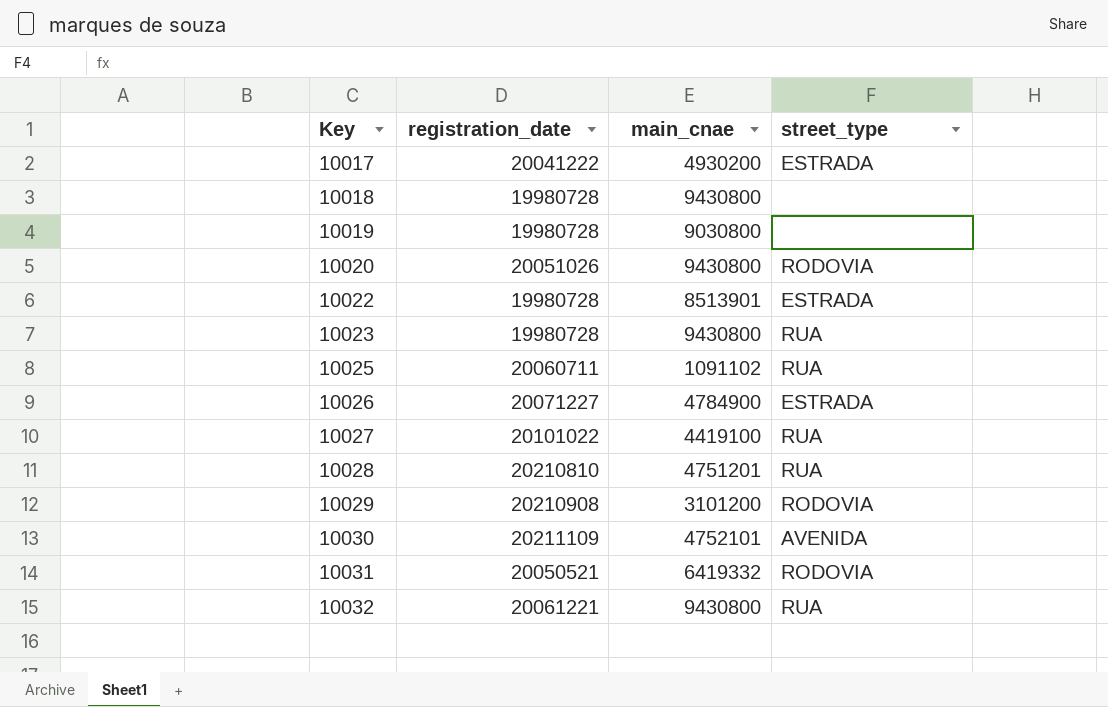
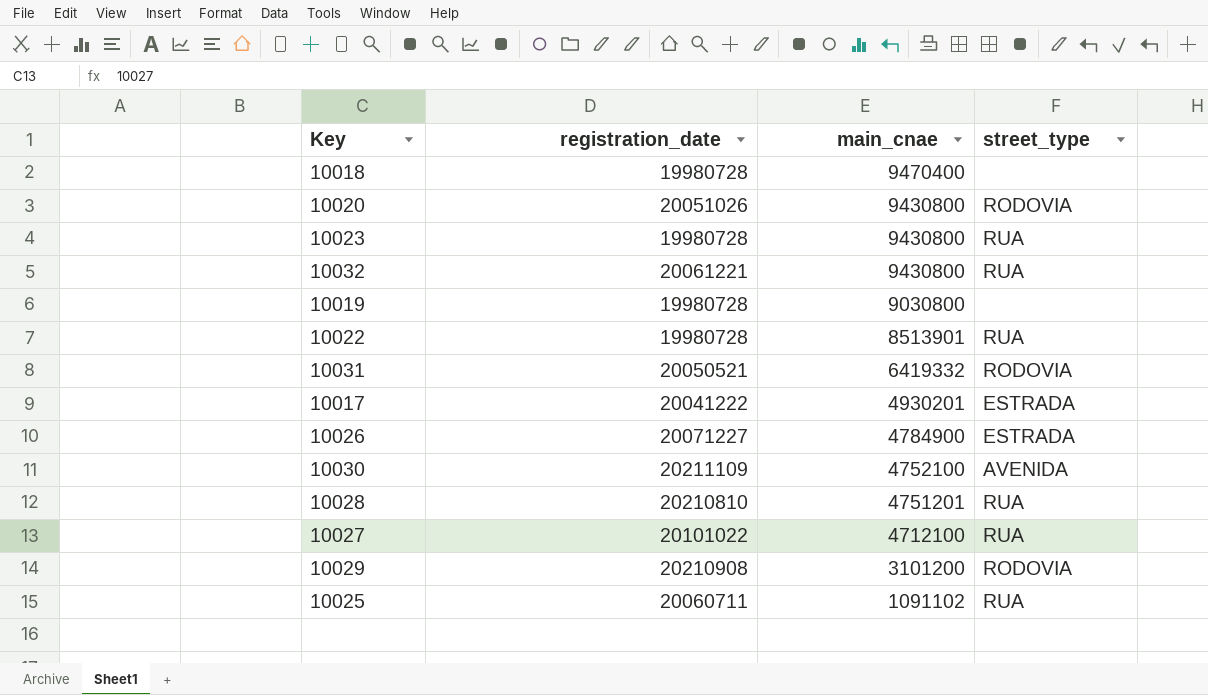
row order: Key ascending -> main_cnae descending
10018 | main_cnae: 9430800 -> 9470400
10022 | street_type: ESTRADA -> RUA
10017 | main_cnae: 4930200 -> 4930201
10030 | main_cnae: 4752101 -> 4752100
10027 | main_cnae: 4419100 -> 4712100

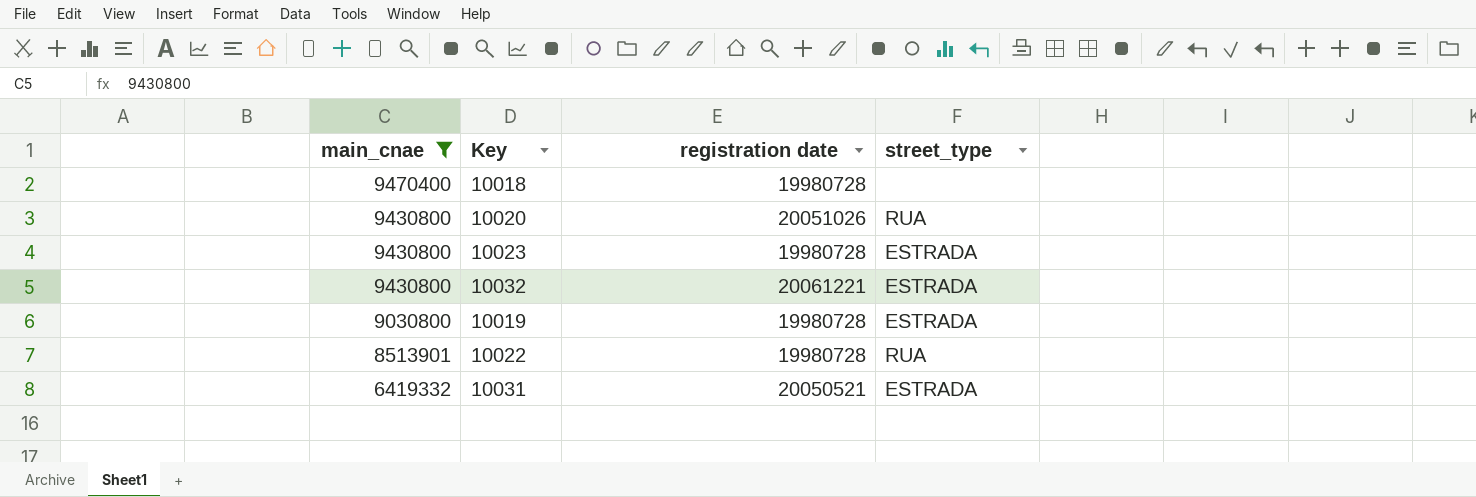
filter: none -> main_cnae >= 6419332
column main_cnae | position: 3 -> 1
column name: registration_date -> registration date
10020 | street_type: RODOVIA -> RUA
10023 | street_type: RUA -> ESTRADA
10032 | street_type: RUA -> ESTRADA
10019 | street_type: none -> ESTRADA
10031 | street_type: RODOVIA -> ESTRADA

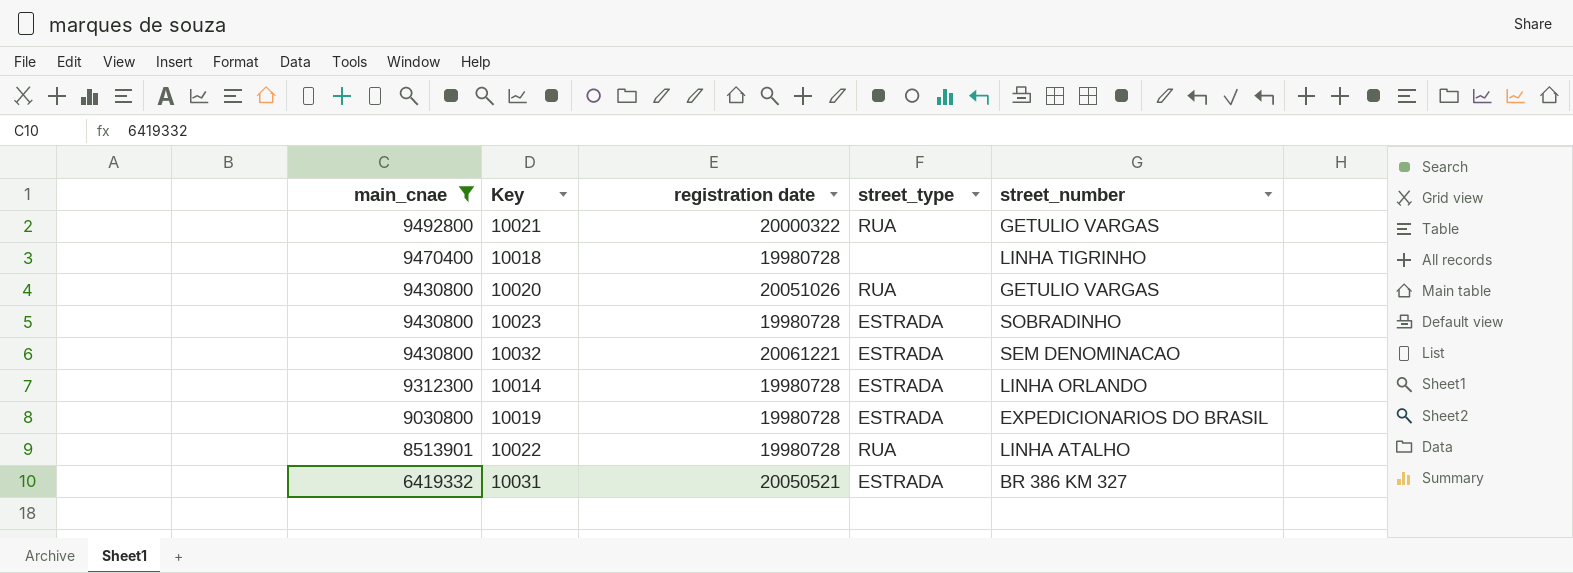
column street_number | position: none -> 5
row 10021: none -> 9492800 | 20000322 | RUA | GETULIO VARGAS
row 10014: none -> 9312300 | 19980728 | ESTRADA | LINHA ORLANDO

